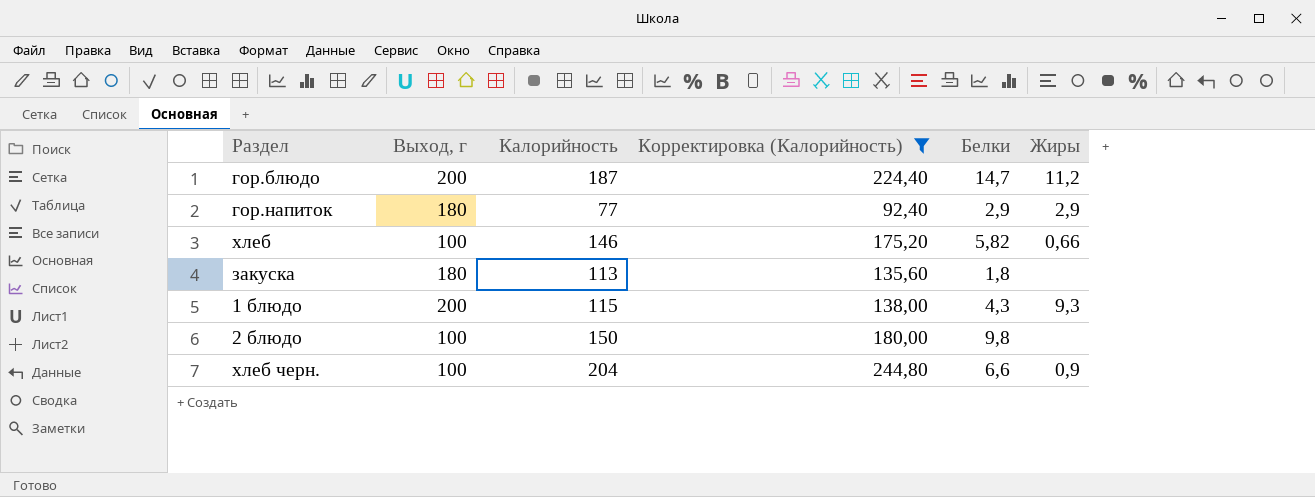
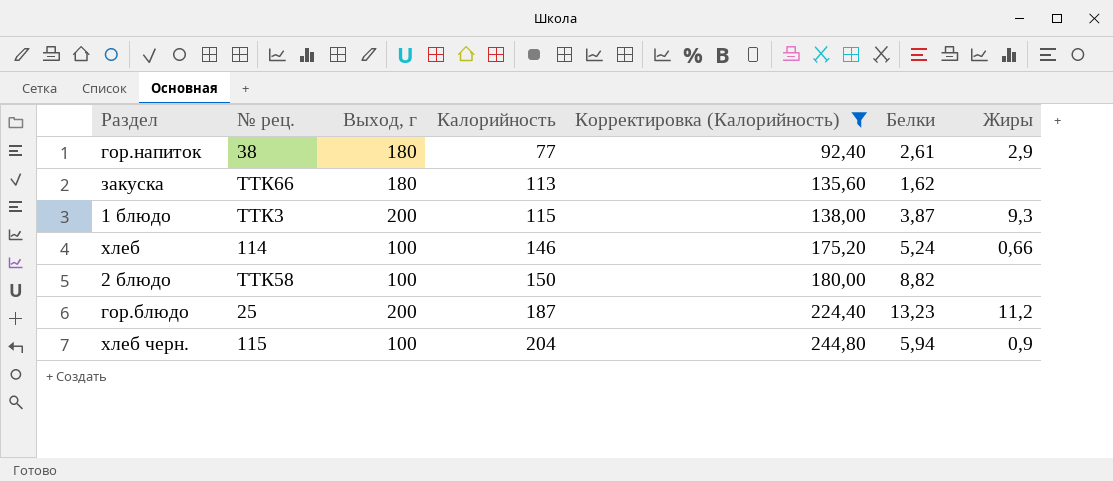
row order: none -> Калорийность ascending
column № рец. | position: none -> 2
гор.напиток | Белки: 2,9 -> 2,61
закуска | Белки: 1,8 -> 1,62
1 блюдо | Белки: 4,3 -> 3,87
хлеб | Белки: 5,82 -> 5,24
2 блюдо | Белки: 9,8 -> 8,82
гор.блюдо | Белки: 14,7 -> 13,23
хлеб черн. | Белки: 6,6 -> 5,94

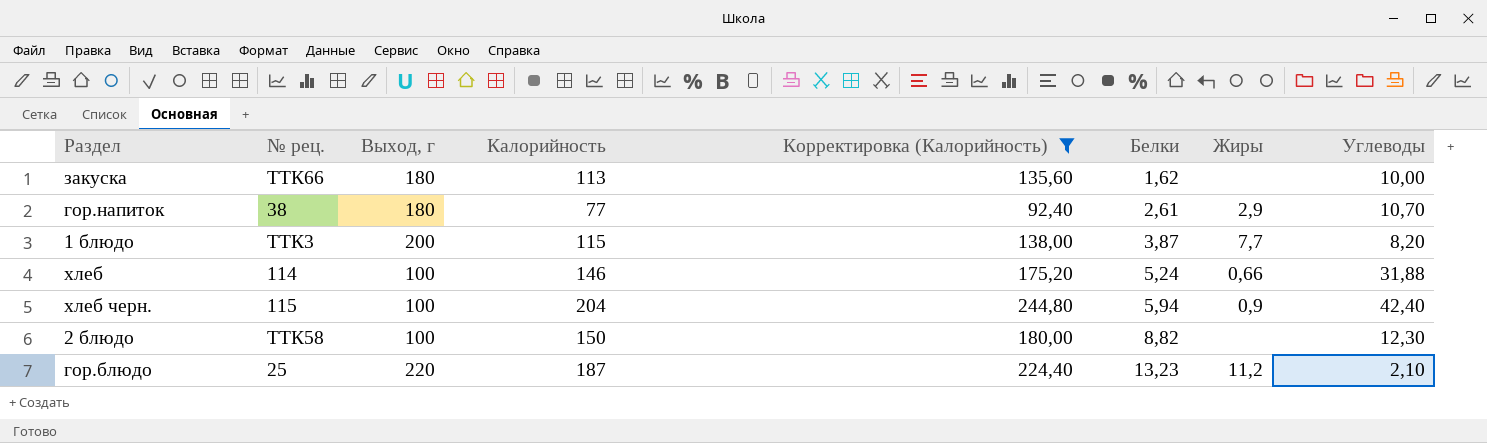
row order: Калорийность ascending -> Белки ascending
column Углеводы | position: none -> 8
1 блюдо | Жиры: 9,3 -> 7,7
гор.блюдо | Выход, г: 200 -> 220

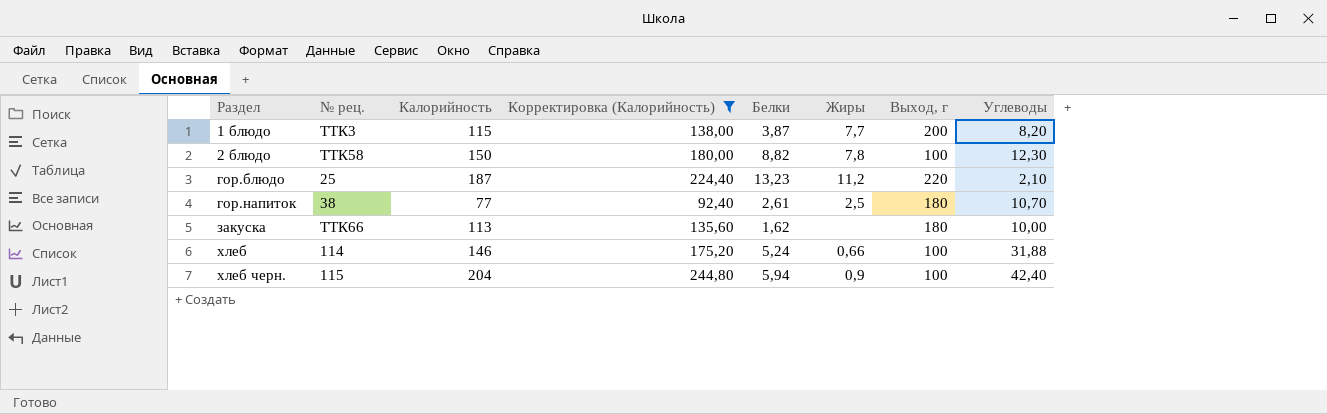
row order: Белки ascending -> Раздел ascending
column Выход, г | position: 3 -> 7
2 блюдо | Жиры: none -> 7,8
гор.напиток | Жиры: 2,9 -> 2,5

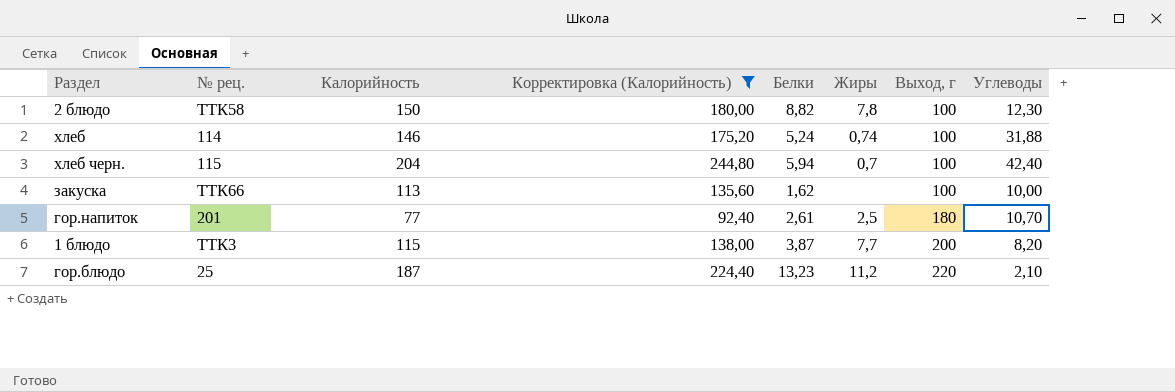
row order: Раздел ascending -> Выход, г ascending
хлеб | Жиры: 0,66 -> 0,74
хлеб черн. | Жиры: 0,9 -> 0,7
закуска | Выход, г: 180 -> 100
гор.напиток | № рец.: 38 -> 201

